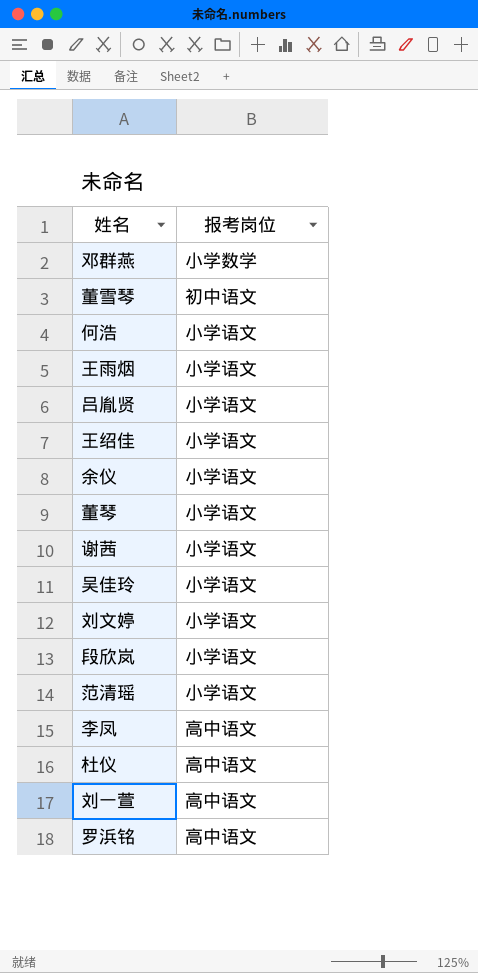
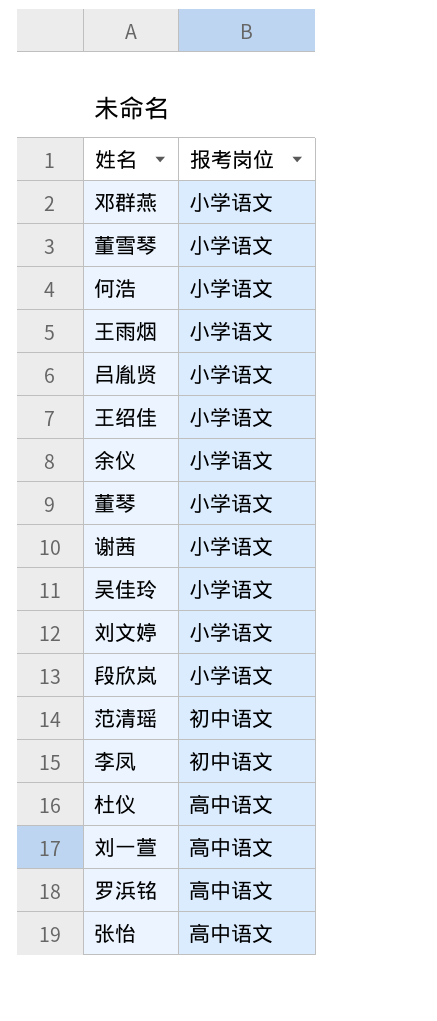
邓群燕 | 报考岗位: 小学数学 -> 小学语文
董雪琴 | 报考岗位: 初中语文 -> 小学语文
范清瑶 | 报考岗位: 小学语文 -> 初中语文
李凤 | 报考岗位: 高中语文 -> 初中语文
row 张怡: none -> 高中语文

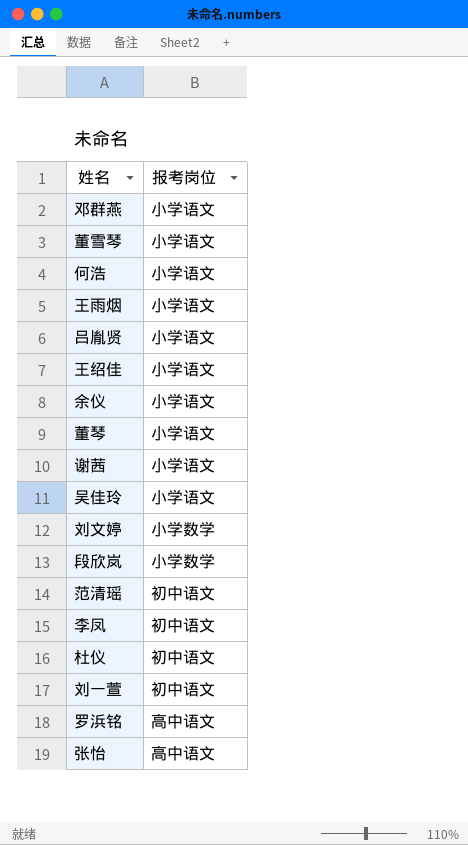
刘文婷 | 报考岗位: 小学语文 -> 小学数学
段欣岚 | 报考岗位: 小学语文 -> 小学数学
杜仪 | 报考岗位: 高中语文 -> 初中语文
刘一萱 | 报考岗位: 高中语文 -> 初中语文

